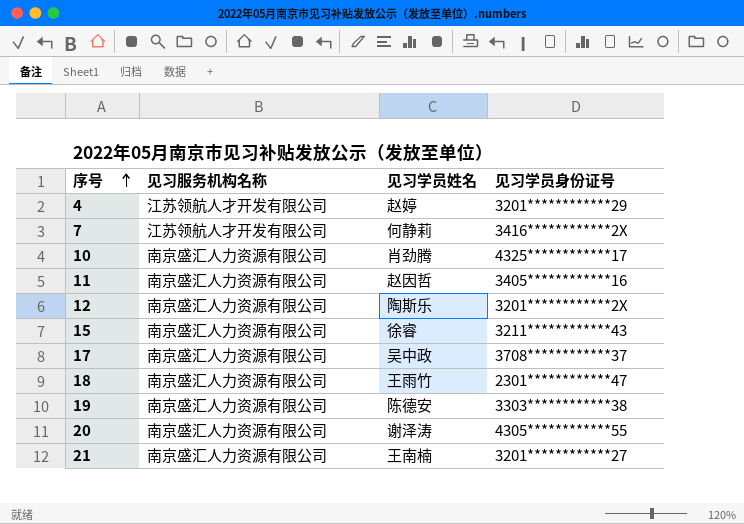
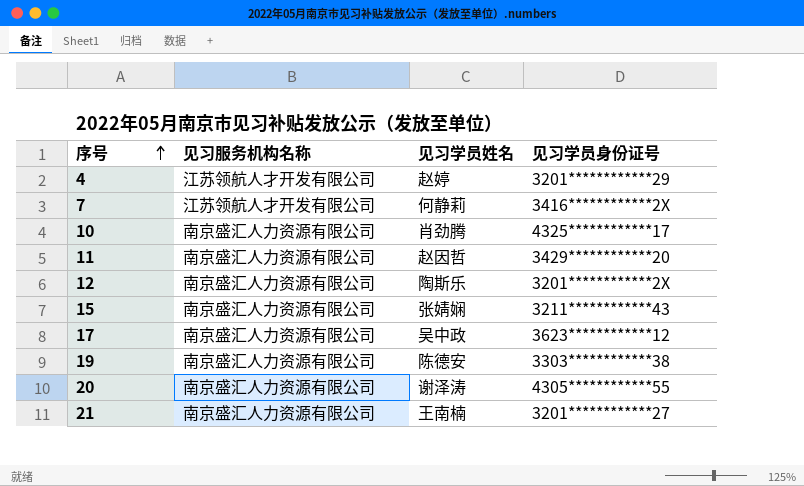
row 18: 南京盛汇人力资源有限公司 | 王雨竹 | 2301************47 -> none
11 | 见习学员身份证号: 3405************16 -> 3429************20
15 | 见习学员姓名: 徐睿 -> 张婧娴
17 | 见习学员身份证号: 3708************37 -> 3623************12

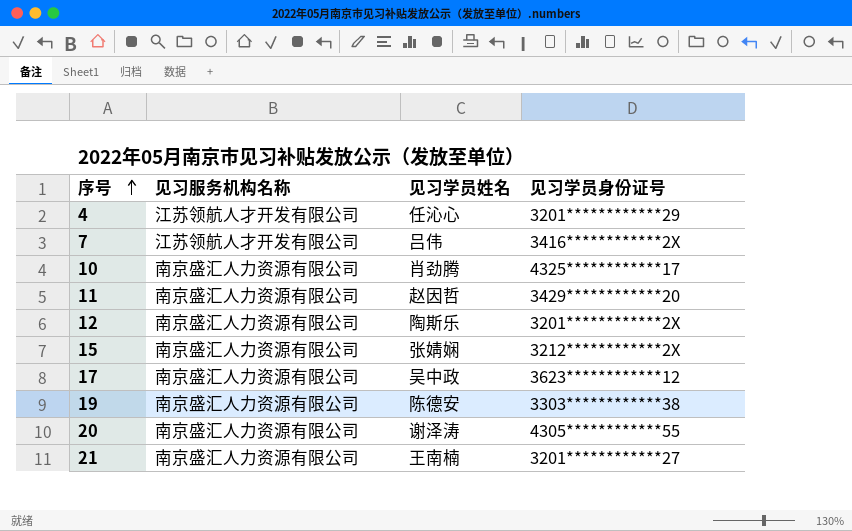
4 | 见习学员姓名: 赵婷 -> 任沁心
7 | 见习学员姓名: 何静莉 -> 吕伟
15 | 见习学员身份证号: 3211************43 -> 3212************2X

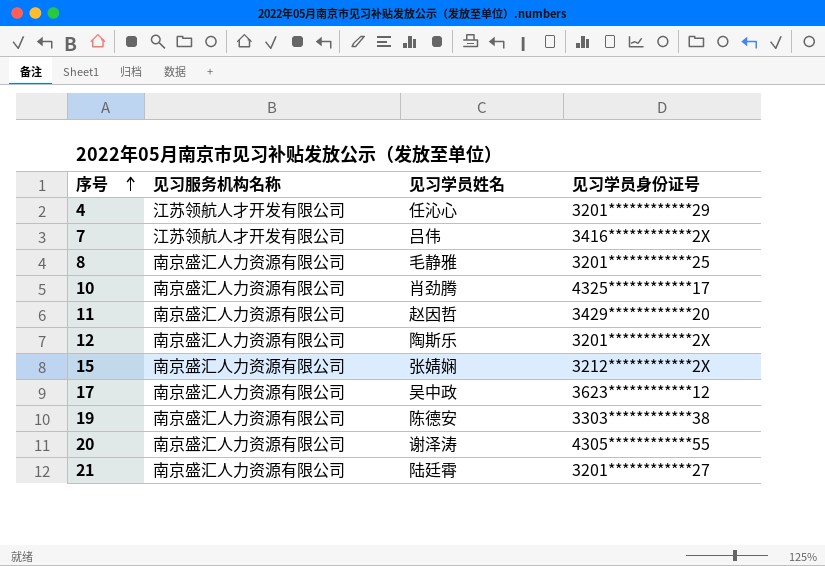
row 8: none -> 南京盛汇人力资源有限公司 | 毛静雅 | 3201************25
21 | 见习学员姓名: 王南楠 -> 陆廷霄

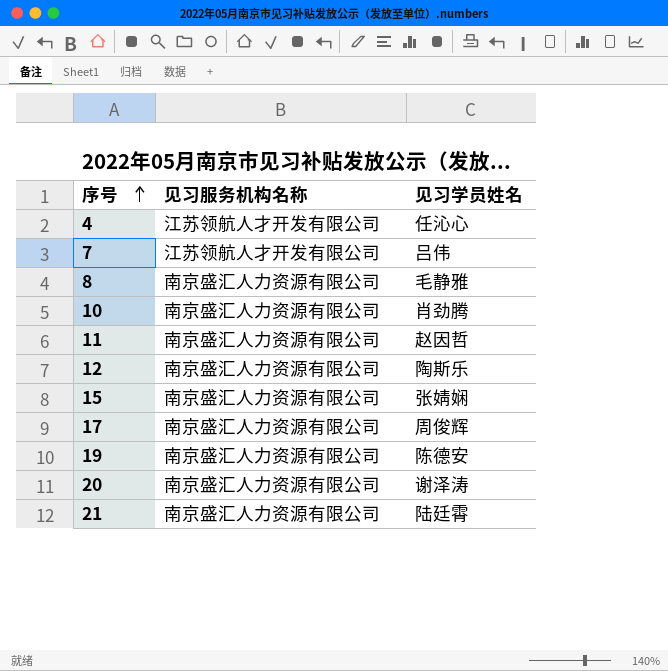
column 见习学员身份证号 | position: 4 -> none
17 | 见习学员姓名: 吴中政 -> 周俊辉

